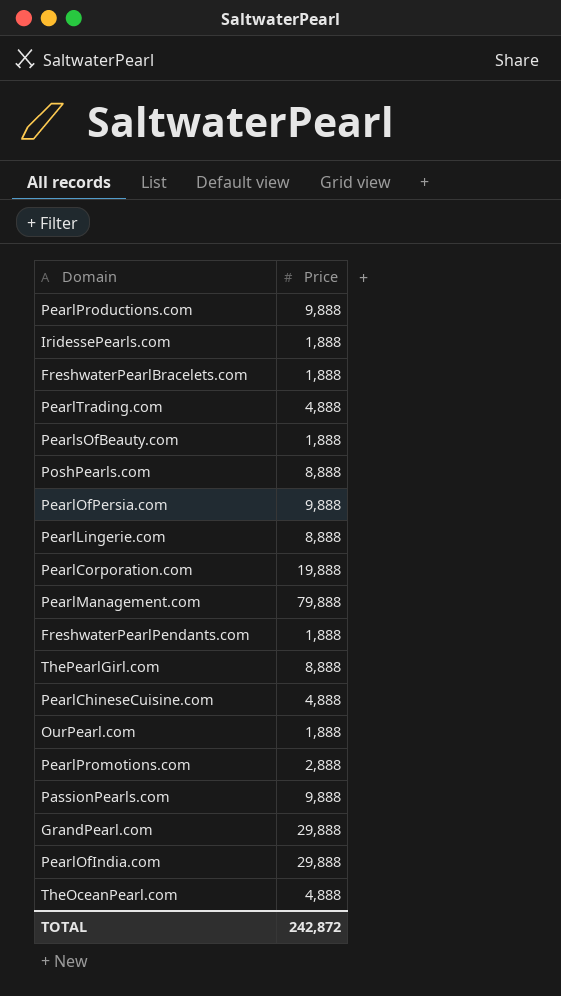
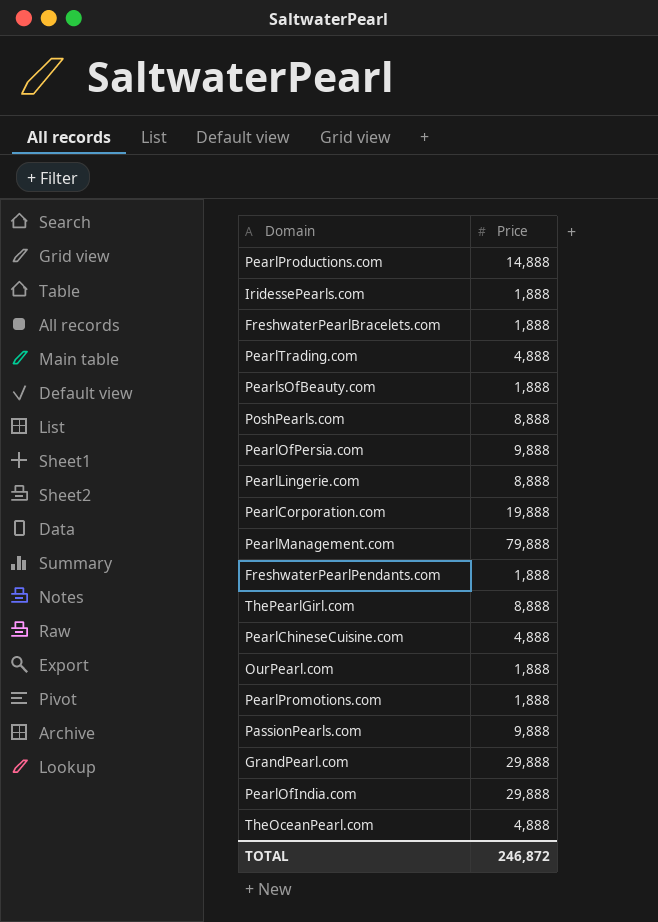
PearlProductions.com | Price: 9,888 -> 14,888
PearlPromotions.com | Price: 2,888 -> 1,888
TOTAL | Price: 242,872 -> 246,872

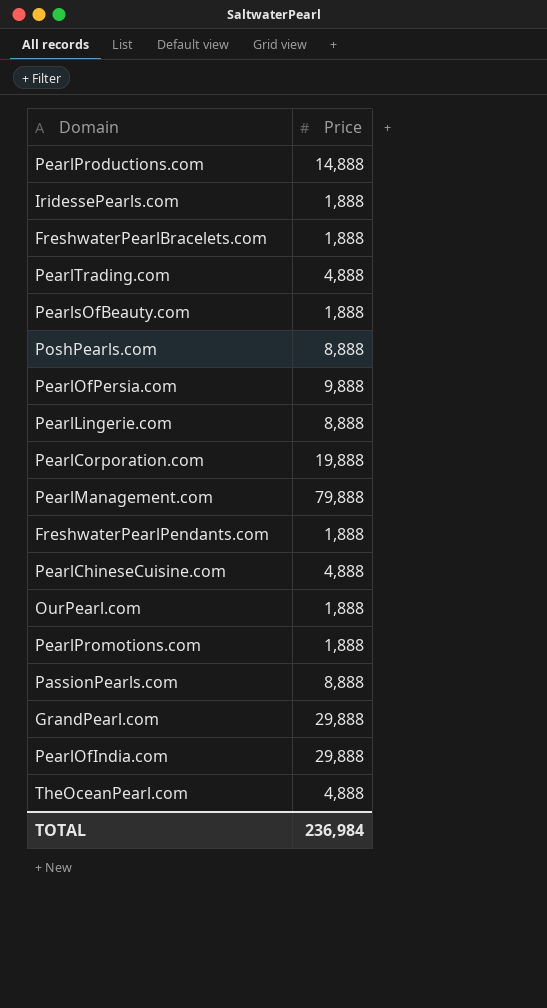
row ThePearlGirl.com: 8,888 -> none
PassionPearls.com | Price: 9,888 -> 8,888
TOTAL | Price: 246,872 -> 236,984

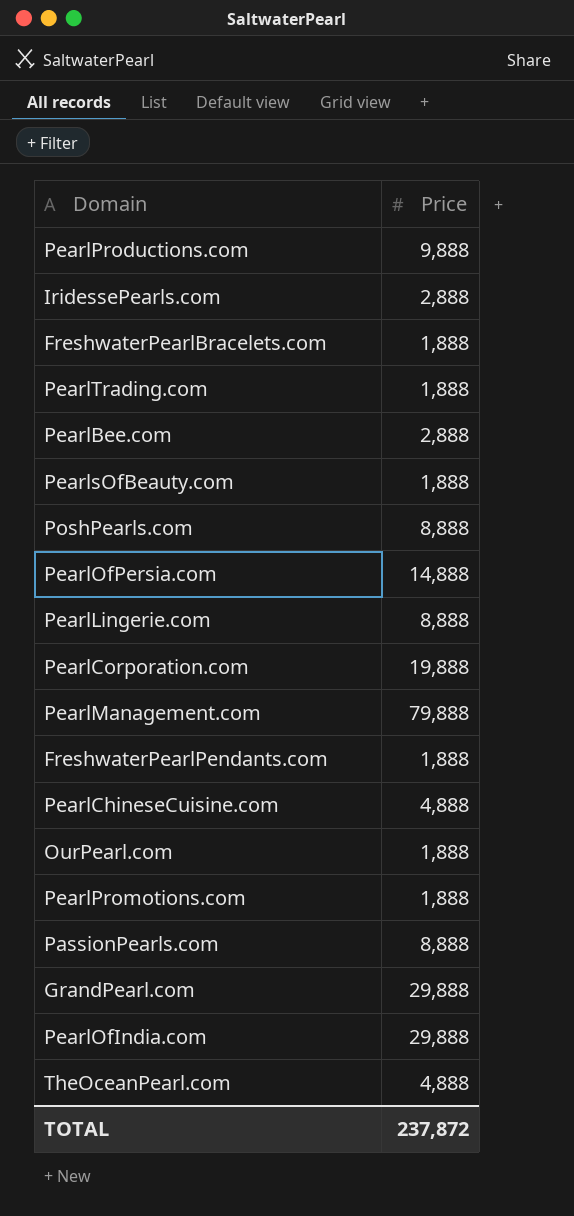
PearlProductions.com | Price: 14,888 -> 9,888
IridessePearls.com | Price: 1,888 -> 2,888
PearlTrading.com | Price: 4,888 -> 1,888
row PearlBee.com: none -> 2,888
PearlOfPersia.com | Price: 9,888 -> 14,888
TOTAL | Price: 236,984 -> 237,872

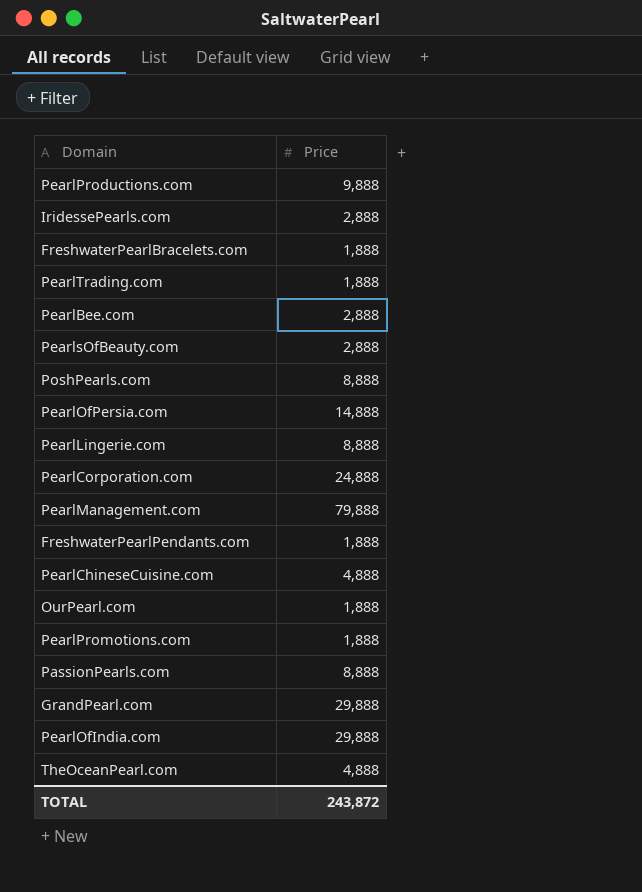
PearlsOfBeauty.com | Price: 1,888 -> 2,888
PearlCorporation.com | Price: 19,888 -> 24,888
TOTAL | Price: 237,872 -> 243,872

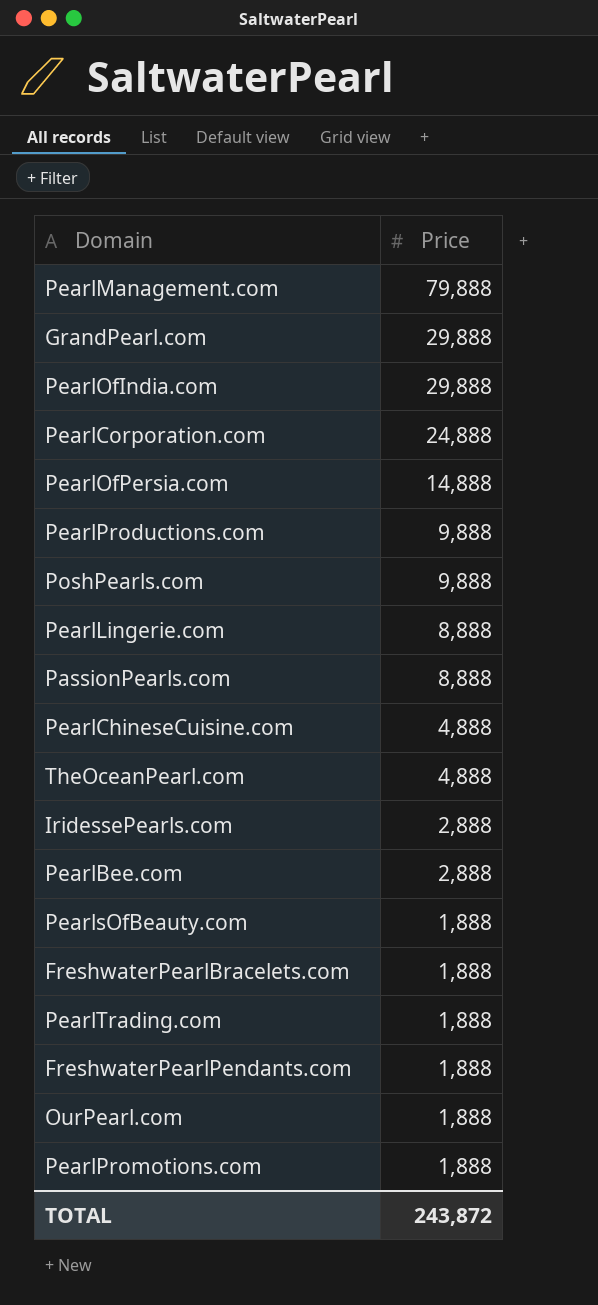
row order: none -> Price descending
PoshPearls.com | Price: 8,888 -> 9,888
PearlsOfBeauty.com | Price: 2,888 -> 1,888

